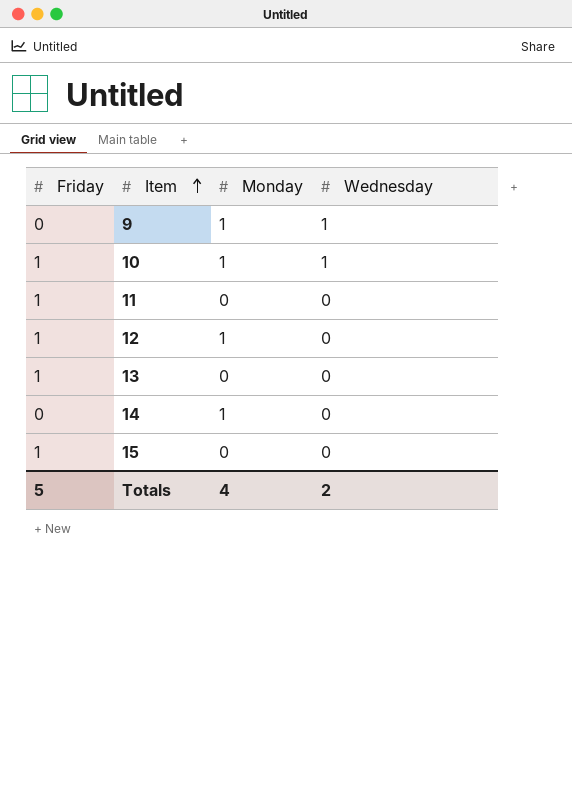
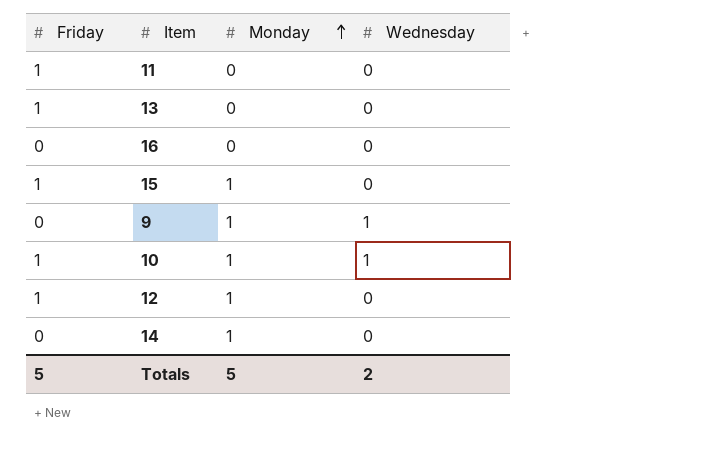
row order: Item ascending -> Monday ascending
row 16: none -> 0 | 0 | 0
15 | Monday: 0 -> 1
Totals | Monday: 4 -> 5

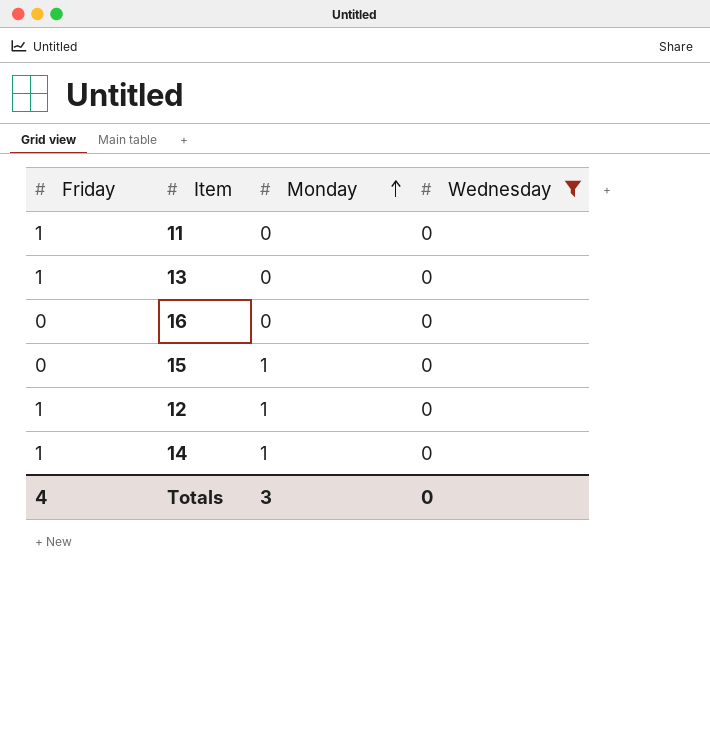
filter: none -> Wednesday = 0
15 | Friday: 1 -> 0
14 | Friday: 0 -> 1
Totals | Friday: 5 -> 4
Totals | Monday: 5 -> 3
Totals | Wednesday: 2 -> 0

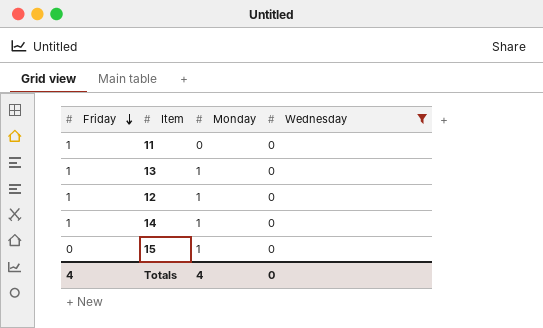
row order: Monday ascending -> Friday descending
row 16: 0 | 0 | 0 -> none
13 | Monday: 0 -> 1
Totals | Monday: 3 -> 4

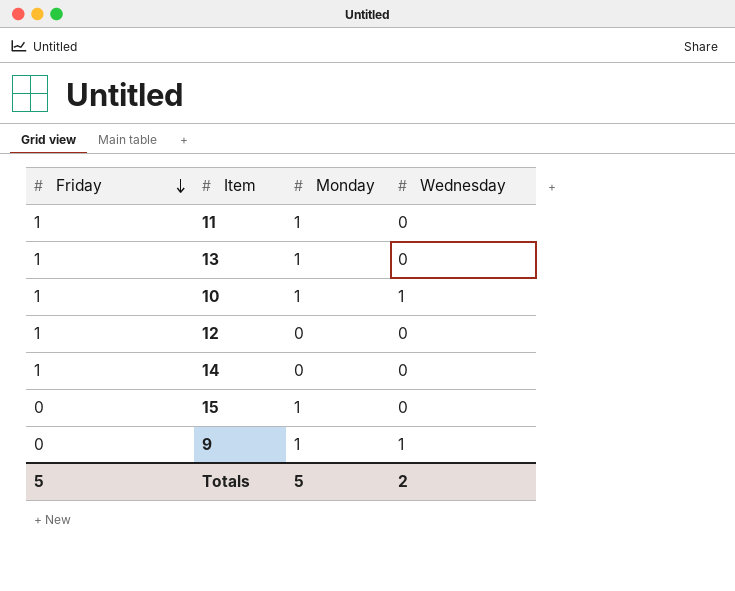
filter: Wednesday = 0 -> none
11 | Monday: 0 -> 1
12 | Monday: 1 -> 0
14 | Monday: 1 -> 0
Totals | Friday: 4 -> 5
Totals | Monday: 4 -> 5
Totals | Wednesday: 0 -> 2

